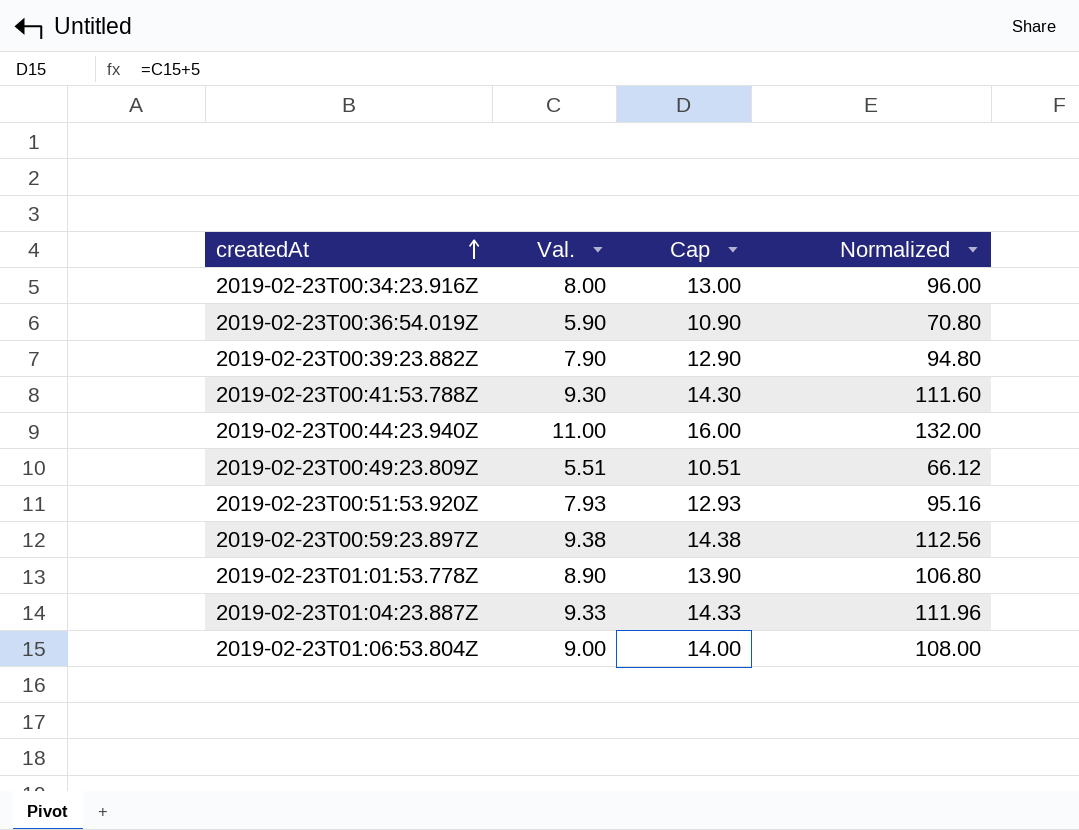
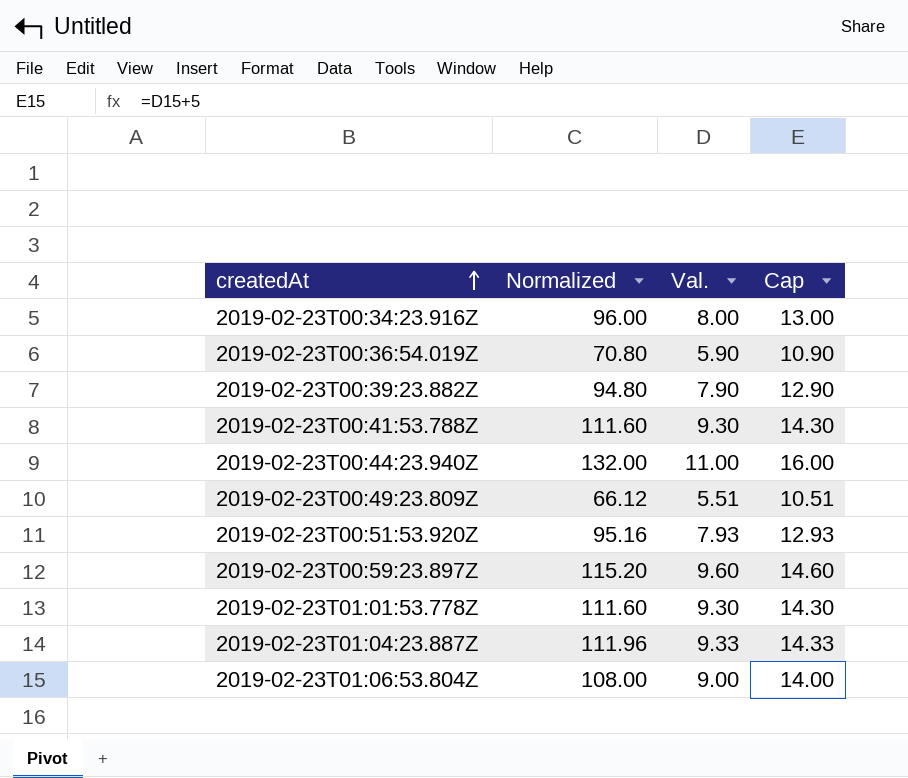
column Normalized | position: 4 -> 2
2019-02-23T00:59:23.897Z | Normalized: 112.56 -> 115.20
2019-02-23T00:59:23.897Z | Val.: 9.38 -> 9.60
2019-02-23T00:59:23.897Z | Cap: 14.38 -> 14.60
2019-02-23T01:01:53.778Z | Normalized: 106.80 -> 111.60
2019-02-23T01:01:53.778Z | Val.: 8.90 -> 9.30
2019-02-23T01:01:53.778Z | Cap: 13.90 -> 14.30

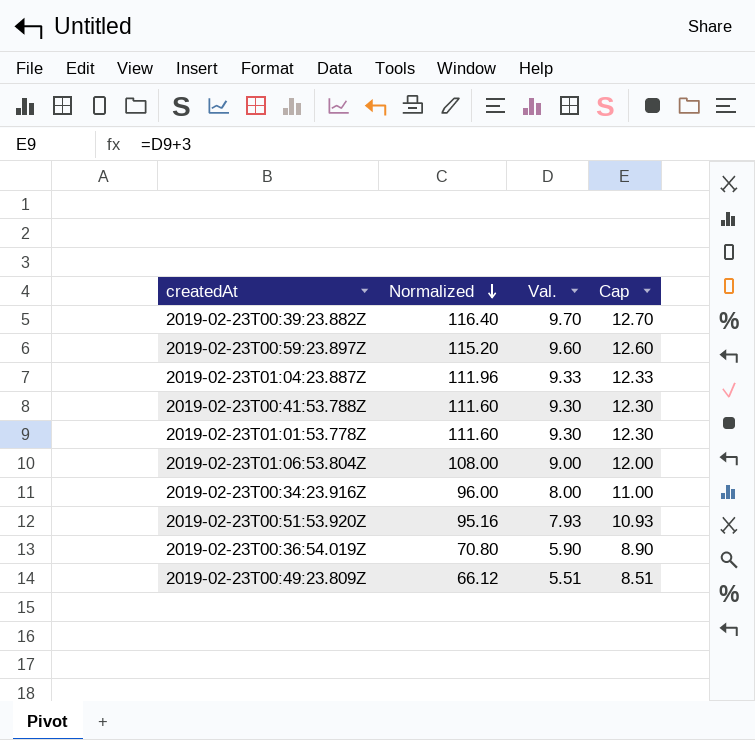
row order: createdAt ascending -> Normalized descending
column Cap | formula: [Val.] + 5 -> [Val.] + 3
row 2019-02-23T00:44:23.940Z: 132.00 | 11.00 | 16.00 -> none
2019-02-23T00:39:23.882Z | Normalized: 94.80 -> 116.40
2019-02-23T00:39:23.882Z | Val.: 7.90 -> 9.70

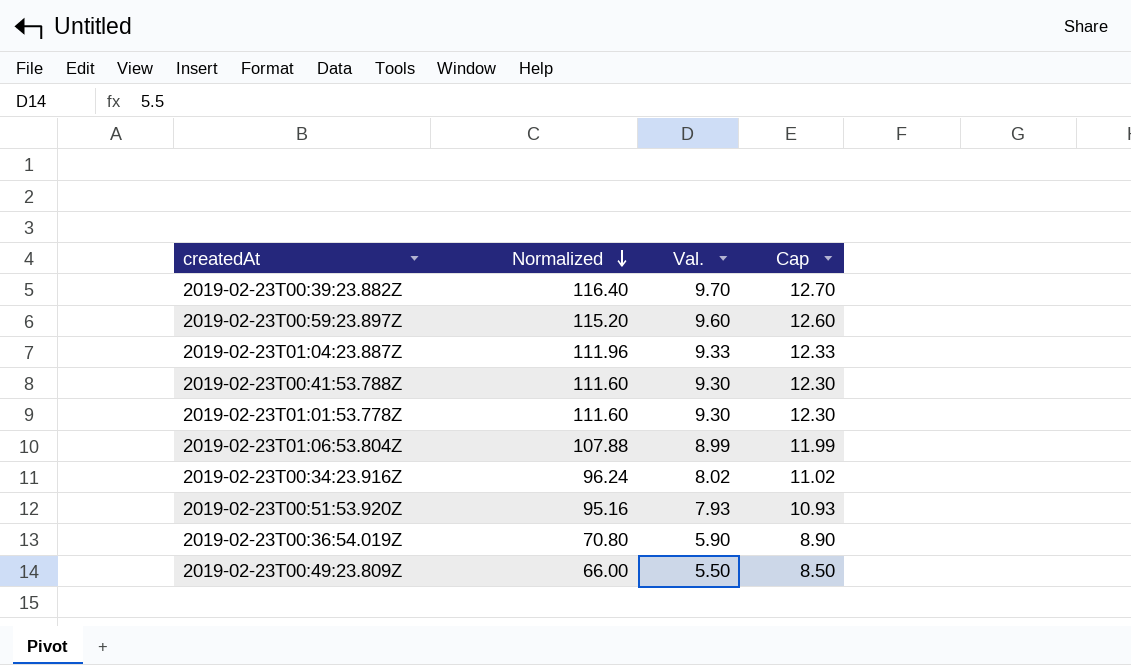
2019-02-23T01:06:53.804Z | Normalized: 108.00 -> 107.88
2019-02-23T01:06:53.804Z | Val.: 9.00 -> 8.99
2019-02-23T01:06:53.804Z | Cap: 12.00 -> 11.99
2019-02-23T00:34:23.916Z | Normalized: 96.00 -> 96.24
2019-02-23T00:34:23.916Z | Val.: 8.00 -> 8.02
2019-02-23T00:34:23.916Z | Cap: 11.00 -> 11.02
2019-02-23T00:49:23.809Z | Normalized: 66.12 -> 66.00
2019-02-23T00:49:23.809Z | Val.: 5.51 -> 5.50
2019-02-23T00:49:23.809Z | Cap: 8.51 -> 8.50

